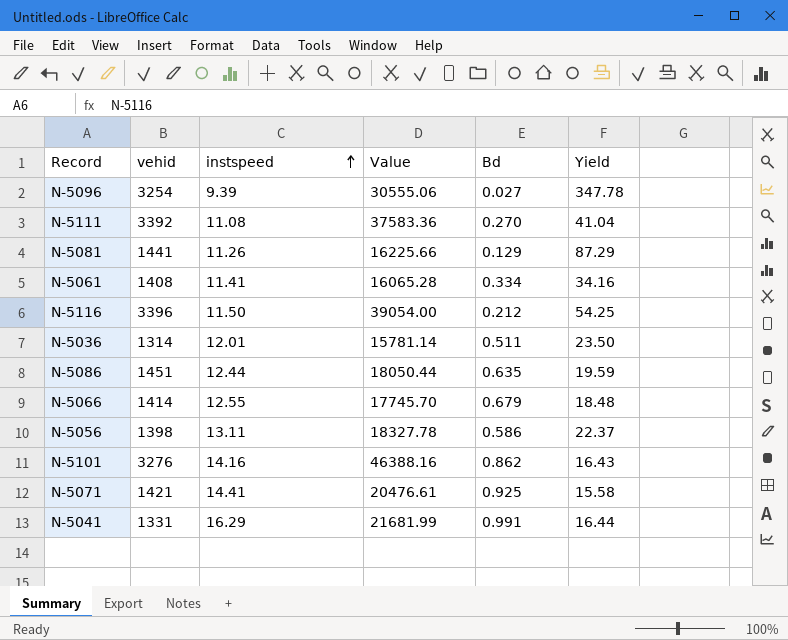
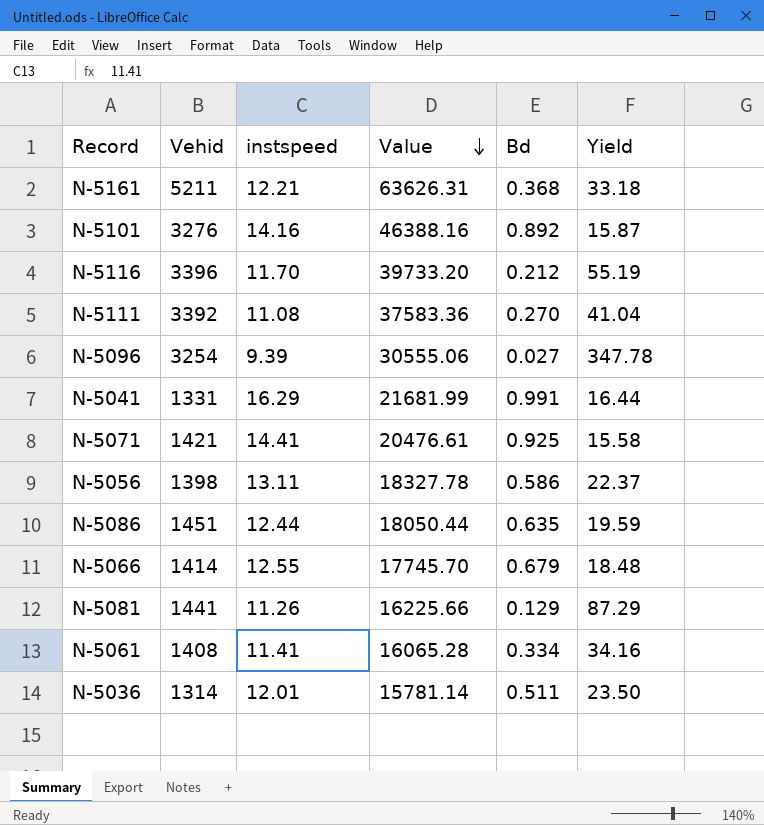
row order: instspeed ascending -> Value descending
column name: vehid -> Vehid
row N-5161: none -> 5211 | 12.21 | 63626.31 | 0.368 | 33.18
N-5101 | Bd: 0.862 -> 0.892
N-5101 | Yield: 16.43 -> 15.87
N-5116 | instspeed: 11.50 -> 11.70
N-5116 | Value: 39054.00 -> 39733.20
N-5116 | Yield: 54.25 -> 55.19

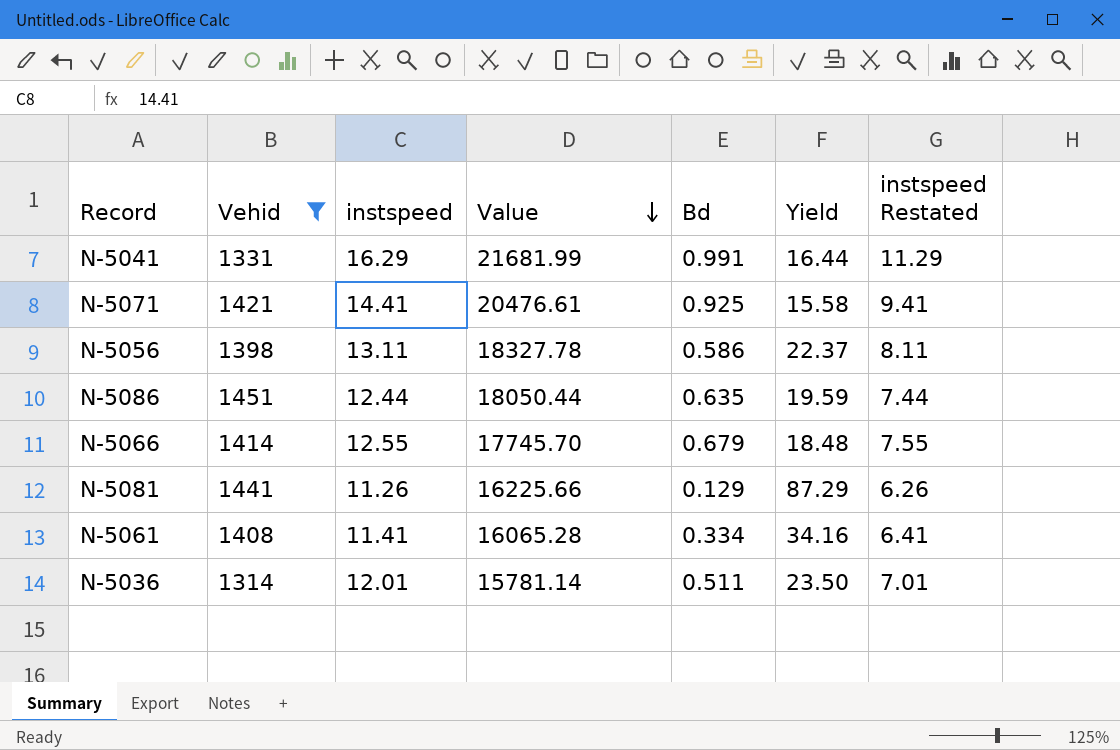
filter: none -> Vehid <= 1451
column instspeed Restated | formula: none -> [instspeed] - 5

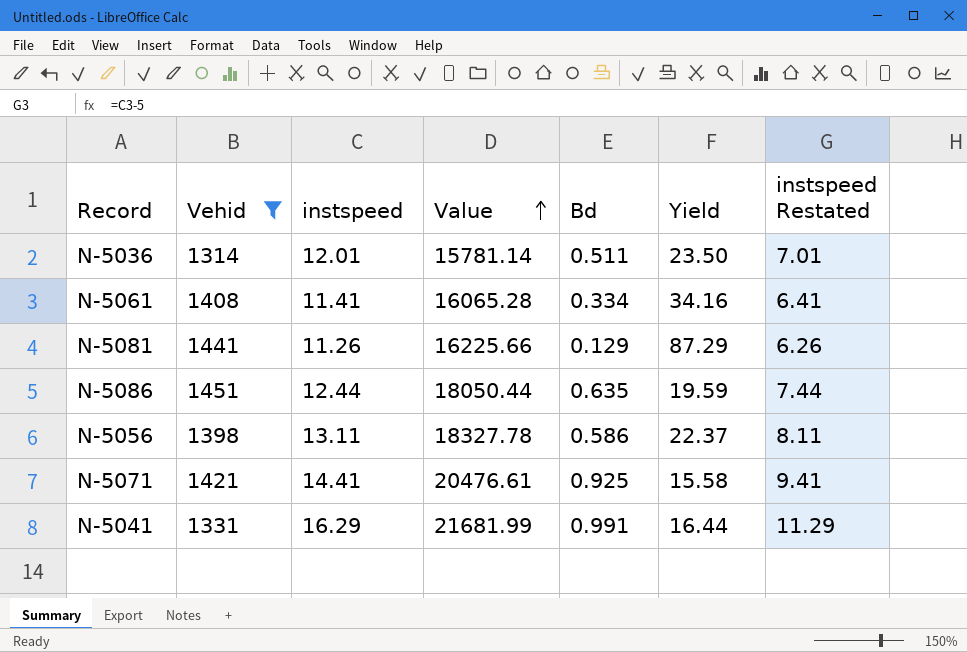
row order: Value descending -> Value ascending
row N-5066: 1414 | 12.55 | 17745.70 | 0.679 | 18.48 | 7.55 -> none

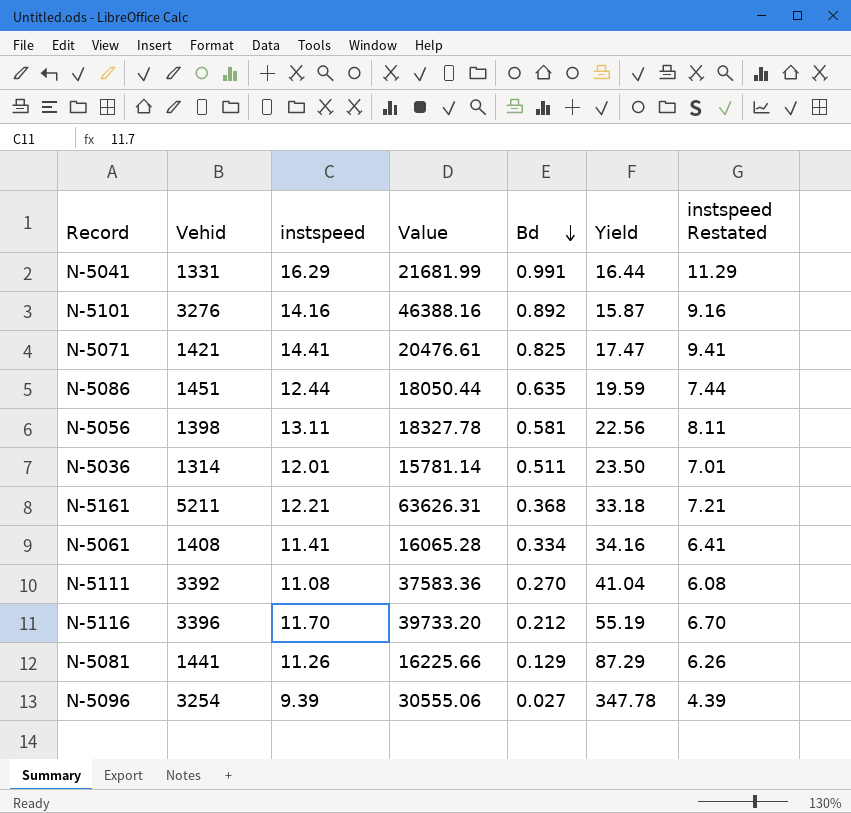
filter: Vehid <= 1451 -> none
row order: Value ascending -> Bd descending
N-5071 | Bd: 0.925 -> 0.825
N-5071 | Yield: 15.58 -> 17.47
N-5056 | Bd: 0.586 -> 0.581
N-5056 | Yield: 22.37 -> 22.56

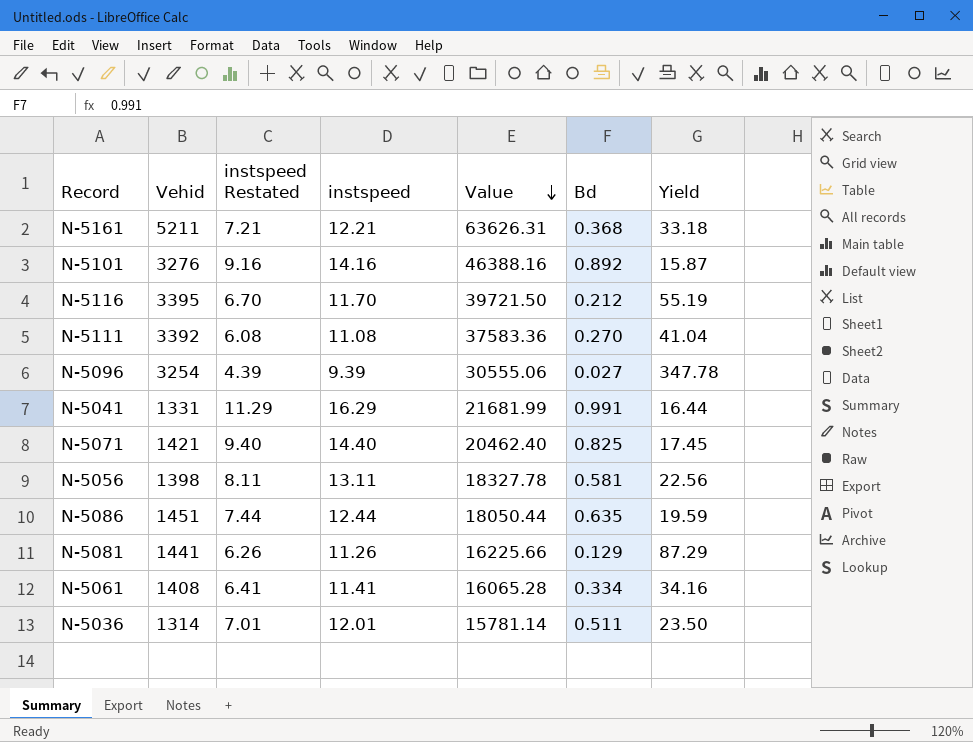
row order: Bd descending -> Value descending
column instspeed Restated | position: 7 -> 3
N-5116 | Vehid: 3396 -> 3395
N-5116 | Value: 39733.20 -> 39721.50
N-5071 | instspeed Restated: 9.41 -> 9.40
N-5071 | instspeed: 14.41 -> 14.40
N-5071 | Value: 20476.61 -> 20462.40
N-5071 | Yield: 17.47 -> 17.45

